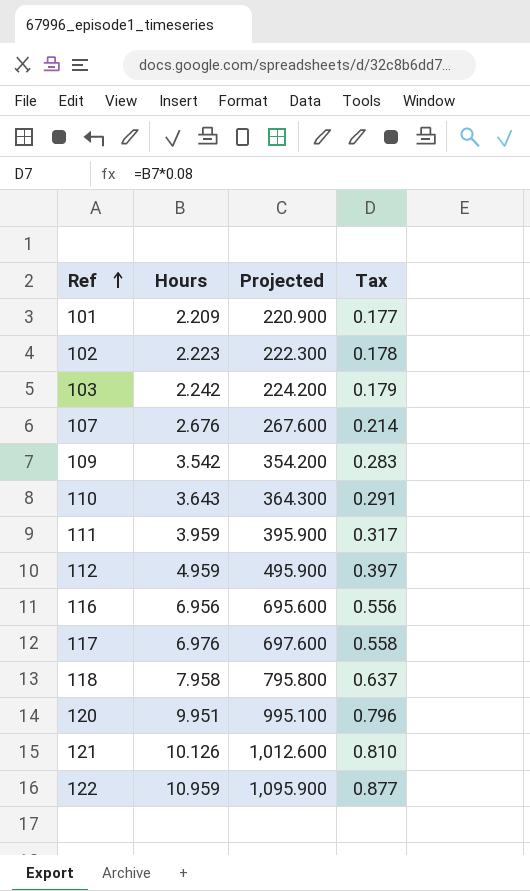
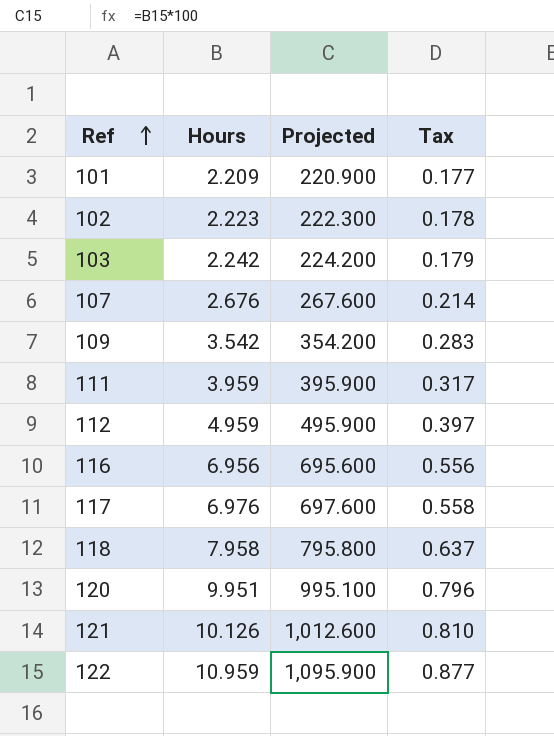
row 110: 3.643 | 364.300 | 0.291 -> none

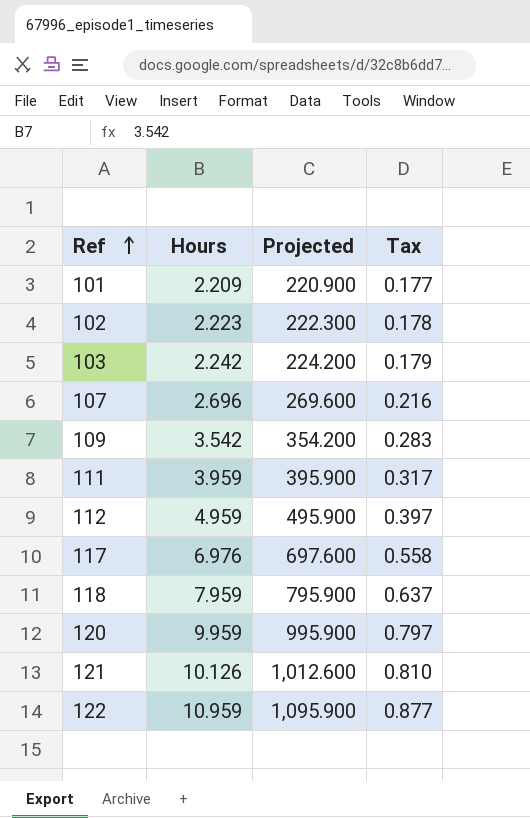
row 116: 6.956 | 695.600 | 0.556 -> none
107 | Hours: 2.676 -> 2.696
107 | Projected: 267.600 -> 269.600
107 | Tax: 0.214 -> 0.216
118 | Hours: 7.958 -> 7.959
118 | Projected: 795.800 -> 795.900
120 | Hours: 9.951 -> 9.959
120 | Projected: 995.100 -> 995.900
120 | Tax: 0.796 -> 0.797

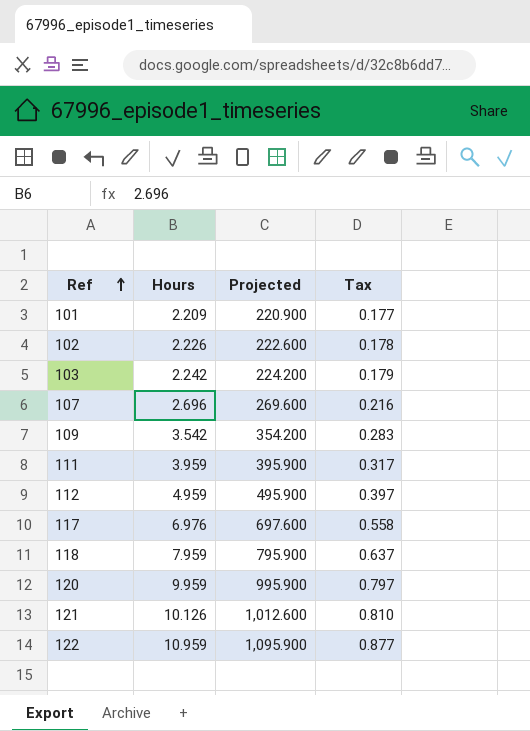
102 | Hours: 2.223 -> 2.226
102 | Projected: 222.300 -> 222.600

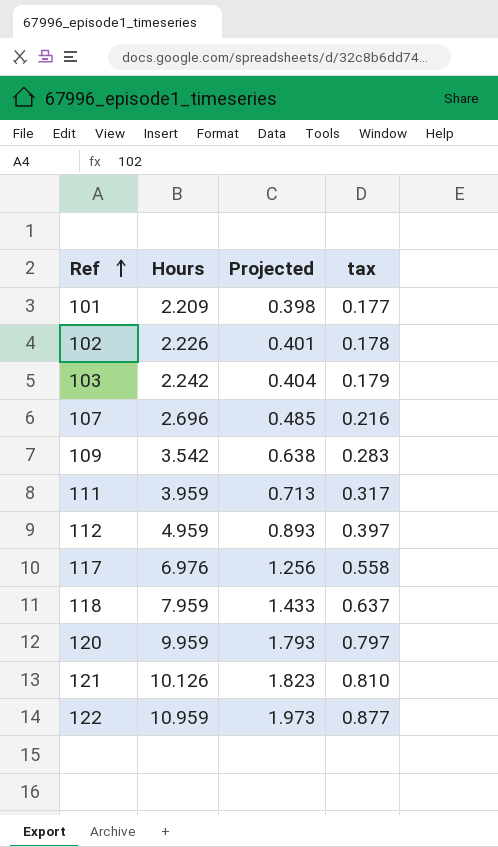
column Projected | formula: [Hours] * 100 -> [Hours] * 0.18
column name: Tax -> tax

